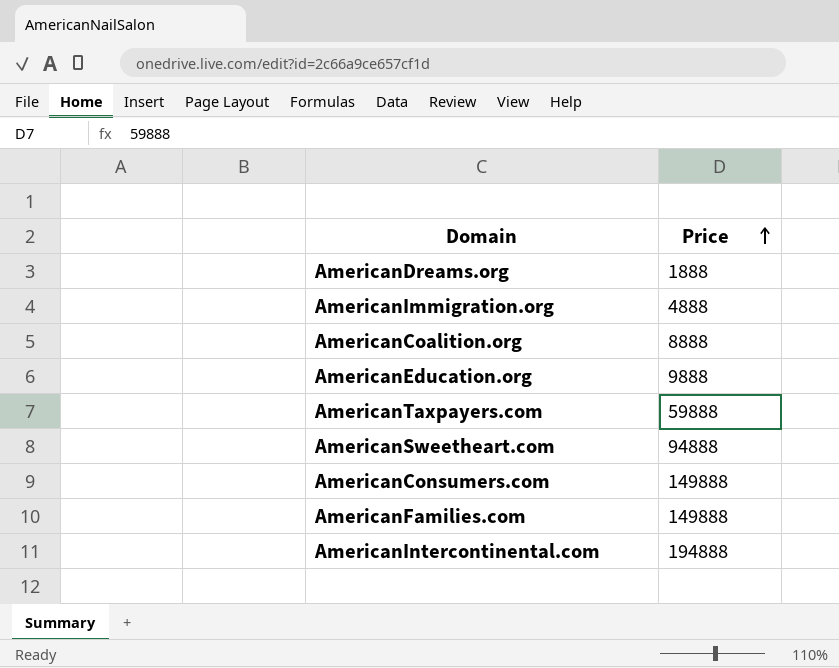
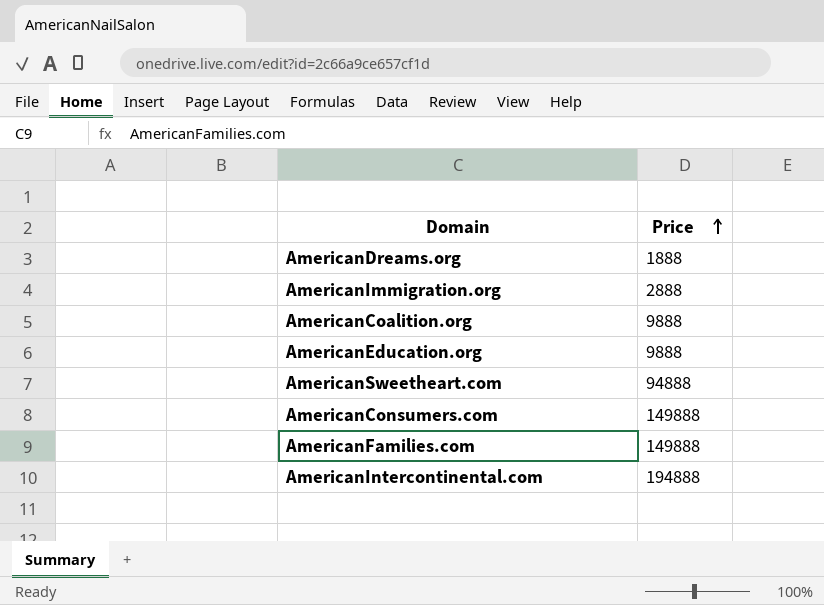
row AmericanTaxpayers.com: 59888 -> none
AmericanImmigration.org | Price: 4888 -> 2888
AmericanCoalition.org | Price: 8888 -> 9888

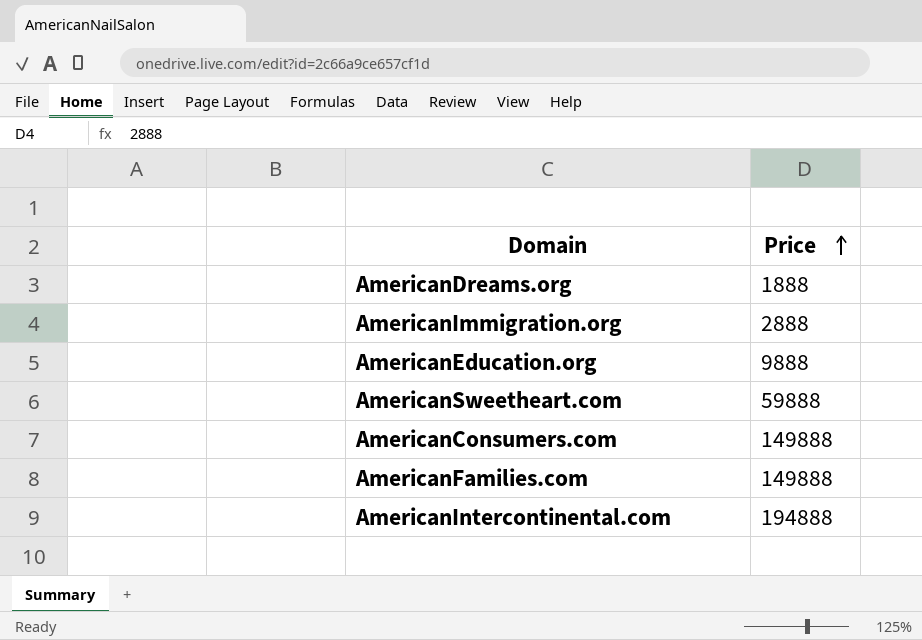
row AmericanCoalition.org: 9888 -> none
AmericanSweetheart.com | Price: 94888 -> 59888

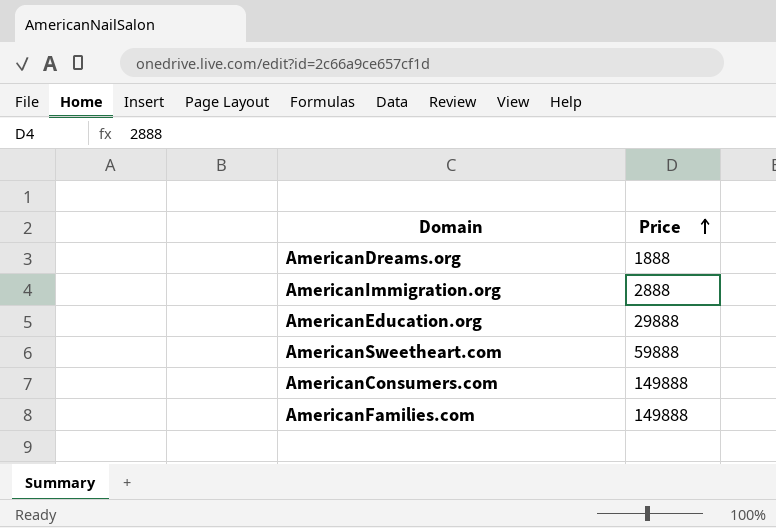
row AmericanIntercontinental.com: 194888 -> none
AmericanEducation.org | Price: 9888 -> 29888

